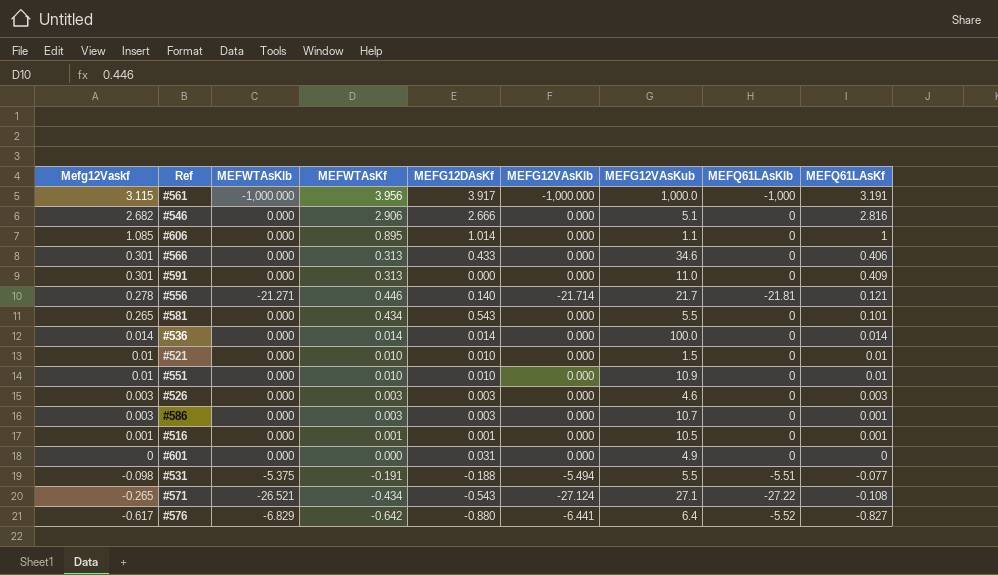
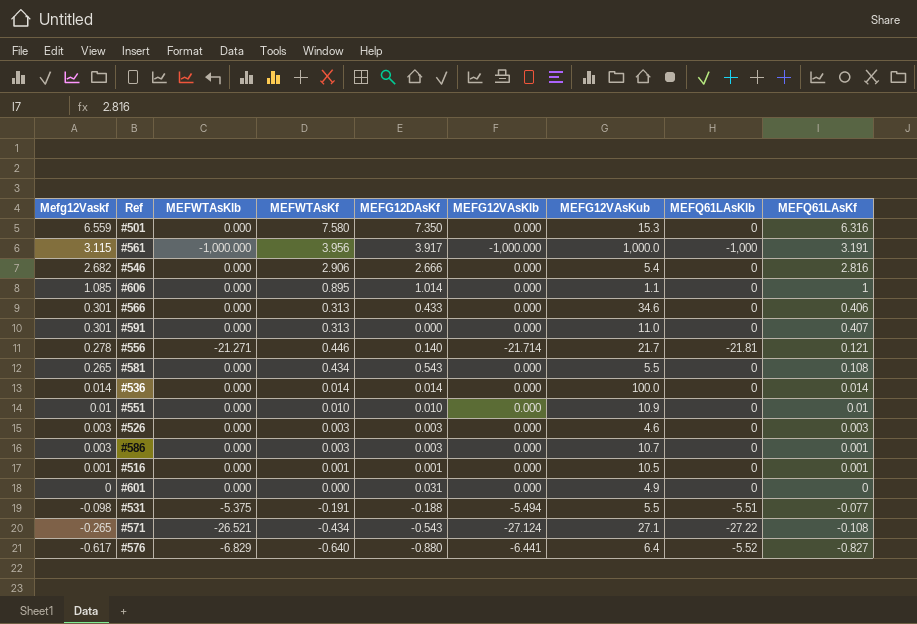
row #521: 0.01 | 0.000 | 0.010 | 0.010 | 0.000 | 1.5 | 0 | 0.01 -> none
row #501: none -> 6.559 | 0.000 | 7.580 | 7.350 | 0.000 | 15.3 | 0 | 6.316
#546 | MEFG12VAsKub: 5.1 -> 5.4
#591 | MEFQ61LAsKf: 0.409 -> 0.407
#581 | MEFQ61LAsKf: 0.101 -> 0.108
#576 | MEFWTAsKf: -0.642 -> -0.640

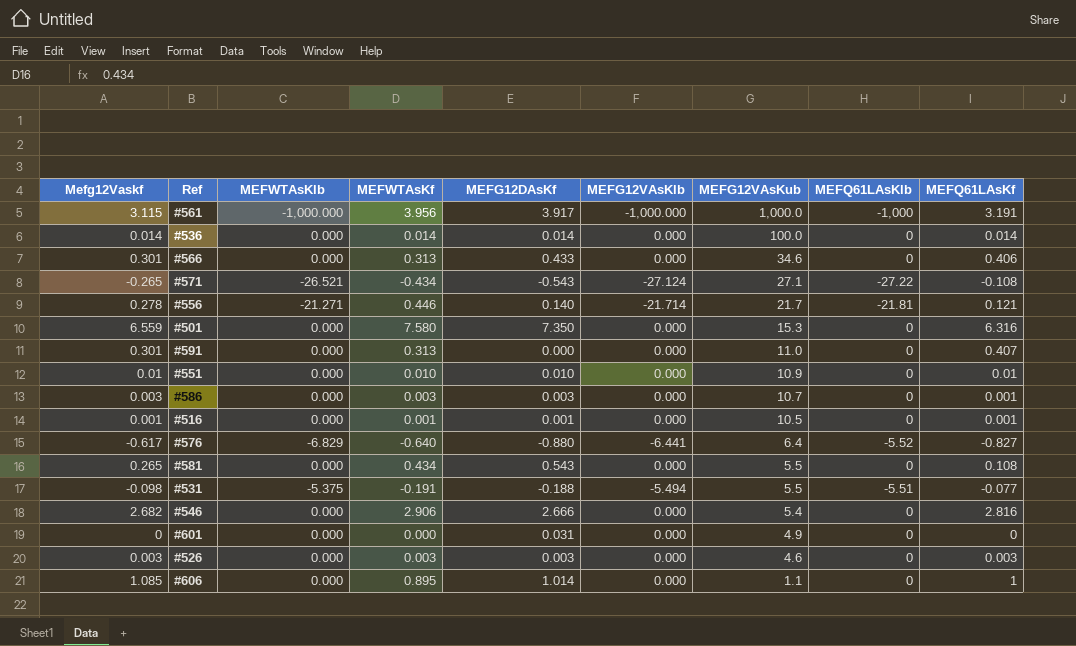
row order: Mefg12Vaskf descending -> MEFG12VAsKub descending

